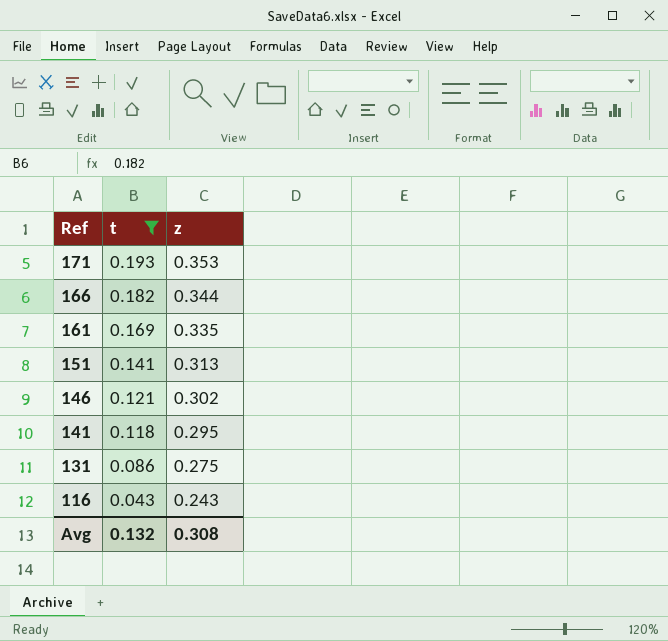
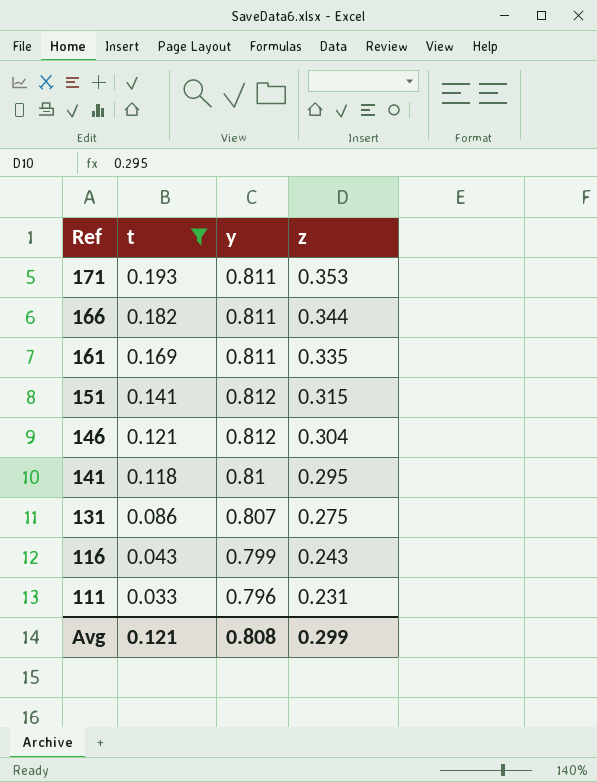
column y | position: none -> 3
151 | z: 0.313 -> 0.315
146 | z: 0.302 -> 0.304
row 111: none -> 0.033 | 0.796 | 0.231
Avg | t: 0.132 -> 0.121
Avg | z: 0.308 -> 0.299

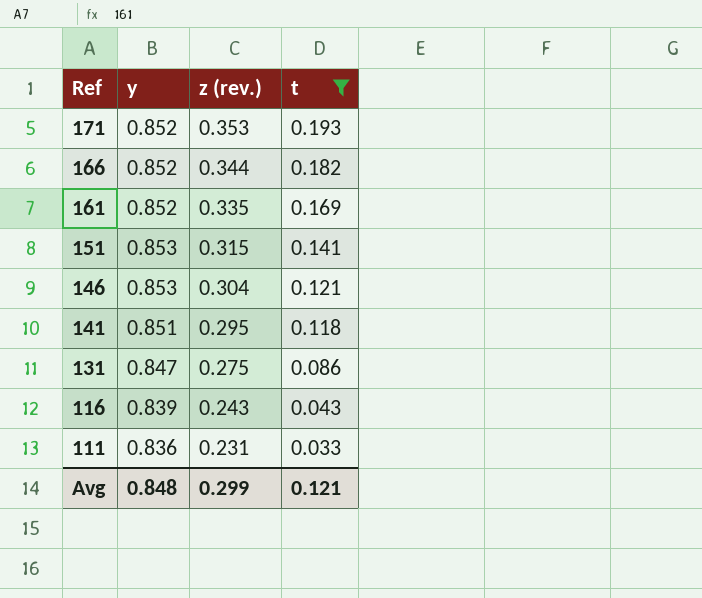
column name: z -> z (rev.)
column t | position: 2 -> 4
171 | y: 0.811 -> 0.852
166 | y: 0.811 -> 0.852
161 | y: 0.811 -> 0.852
151 | y: 0.812 -> 0.853
146 | y: 0.812 -> 0.853
141 | y: 0.81 -> 0.851
131 | y: 0.807 -> 0.847
116 | y: 0.799 -> 0.839
111 | y: 0.796 -> 0.836
Avg | y: 0.808 -> 0.848

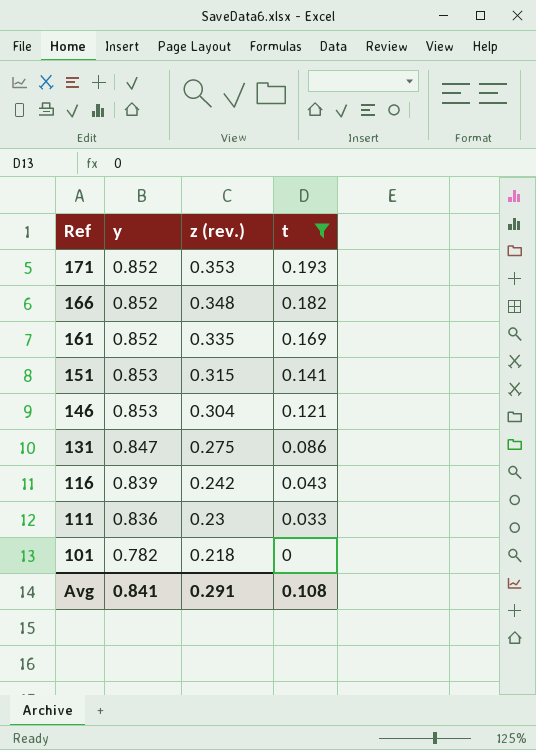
row 141: 0.851 | 0.295 | 0.118 -> none
166 | z (rev.): 0.344 -> 0.348
116 | z (rev.): 0.243 -> 0.242
111 | z (rev.): 0.231 -> 0.23
row 101: none -> 0.782 | 0.218 | 0
Avg | y: 0.848 -> 0.841
Avg | z (rev.): 0.299 -> 0.291
Avg | t: 0.121 -> 0.108

